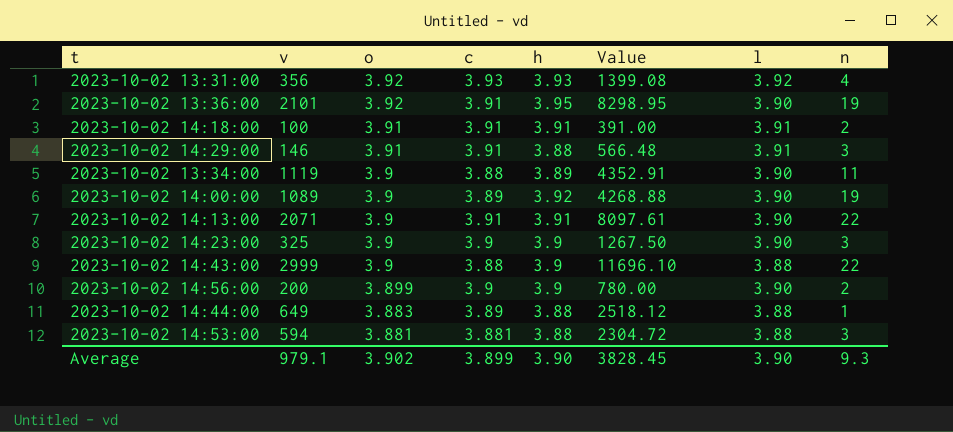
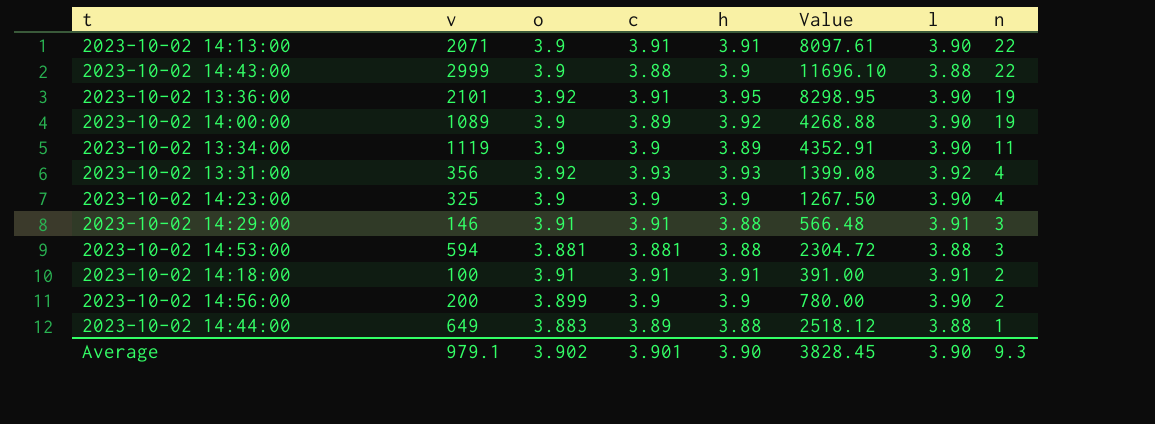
row order: o descending -> n descending
2023-10-02 13:34:00 | c: 3.88 -> 3.9
2023-10-02 14:23:00 | n: 3 -> 4
Average | c: 3.899 -> 3.901

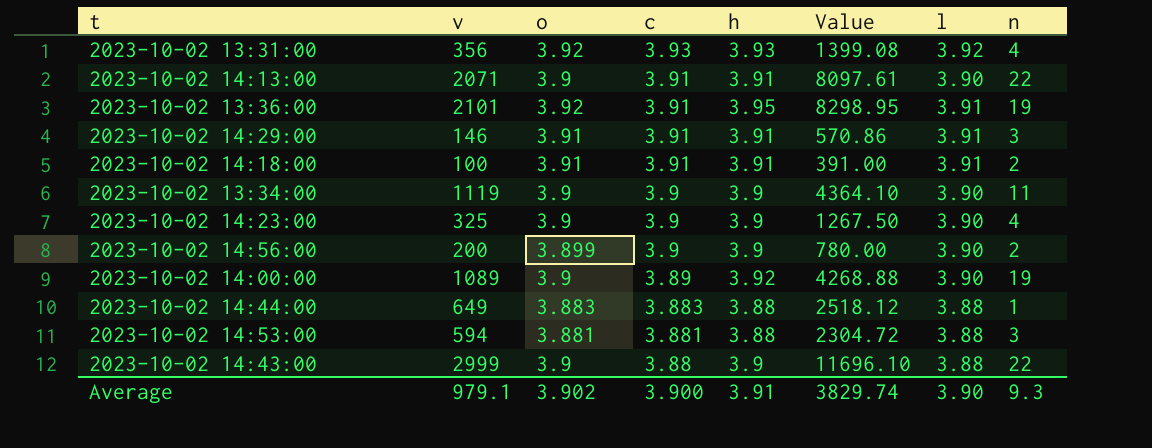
row order: n descending -> c descending
2023-10-02 13:36:00 | l: 3.90 -> 3.91
2023-10-02 14:29:00 | h: 3.88 -> 3.91
2023-10-02 14:29:00 | Value: 566.48 -> 570.86
2023-10-02 13:34:00 | h: 3.89 -> 3.9
2023-10-02 13:34:00 | Value: 4352.91 -> 4364.10
2023-10-02 14:44:00 | c: 3.89 -> 3.883
Average | c: 3.901 -> 3.900
Average | h: 3.90 -> 3.91
Average | Value: 3828.45 -> 3829.74

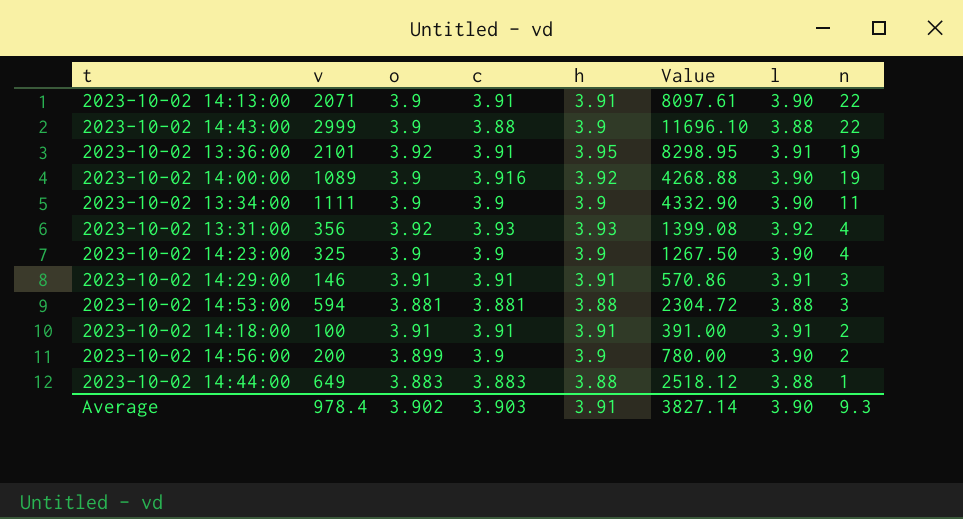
row order: c descending -> n descending
2023-10-02 14:00:00 | c: 3.89 -> 3.916
2023-10-02 13:34:00 | v: 1119 -> 1111
2023-10-02 13:34:00 | Value: 4364.10 -> 4332.90
Average | v: 979.1 -> 978.4
Average | c: 3.900 -> 3.903
Average | Value: 3829.74 -> 3827.14

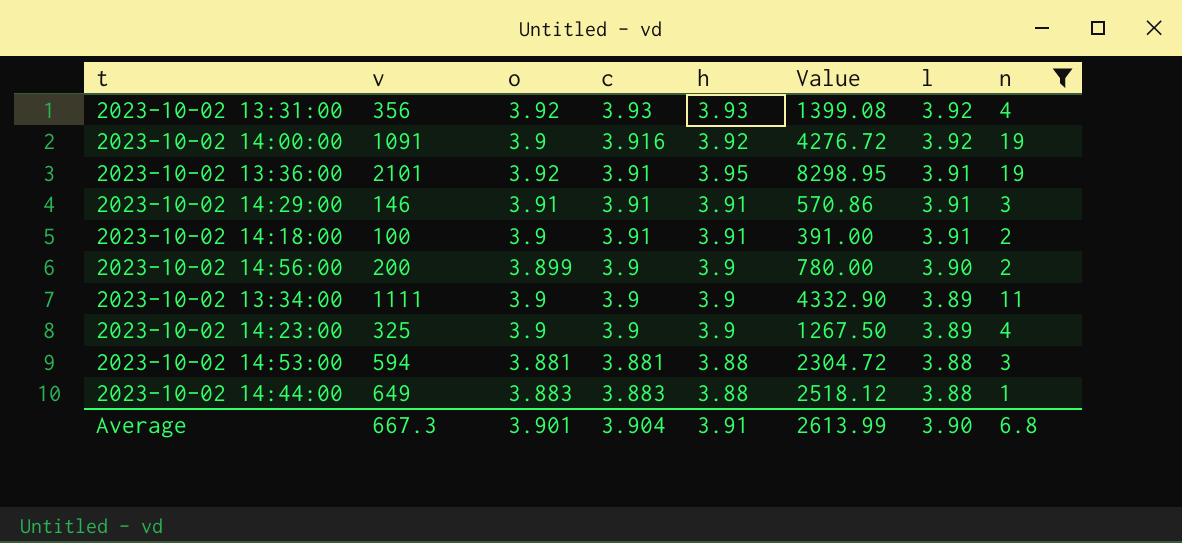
filter: none -> n != 22
row order: n descending -> l descending
2023-10-02 14:00:00 | v: 1089 -> 1091
2023-10-02 14:00:00 | Value: 4268.88 -> 4276.72
2023-10-02 14:00:00 | l: 3.90 -> 3.92
2023-10-02 14:18:00 | o: 3.91 -> 3.9
2023-10-02 13:34:00 | l: 3.90 -> 3.89
2023-10-02 14:23:00 | l: 3.90 -> 3.89
Average | v: 978.4 -> 667.3
Average | o: 3.902 -> 3.901
Average | c: 3.903 -> 3.904
Average | Value: 3827.14 -> 2613.99
Average | n: 9.3 -> 6.8

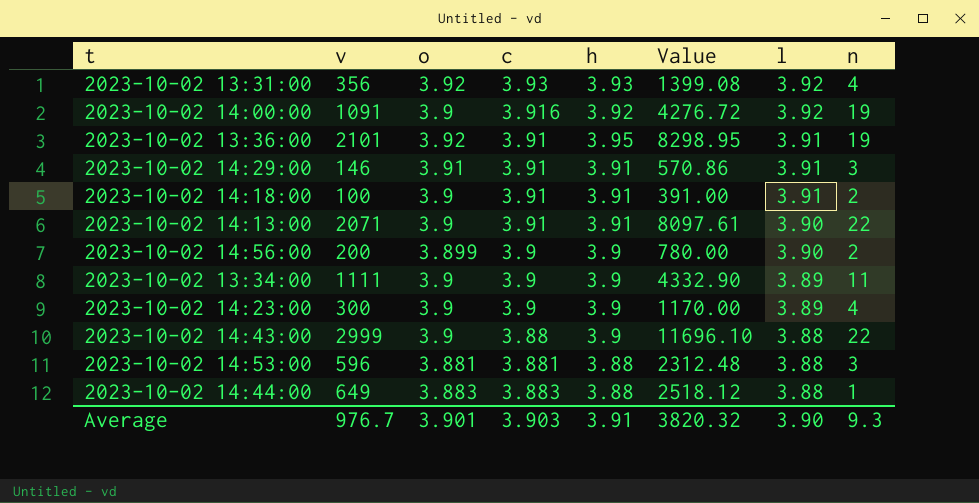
filter: n != 22 -> none
2023-10-02 14:23:00 | v: 325 -> 300
2023-10-02 14:23:00 | Value: 1267.50 -> 1170.00
2023-10-02 14:53:00 | v: 594 -> 596
2023-10-02 14:53:00 | Value: 2304.72 -> 2312.48
Average | v: 667.3 -> 976.7
Average | c: 3.904 -> 3.903
Average | Value: 2613.99 -> 3820.32
Average | n: 6.8 -> 9.3

